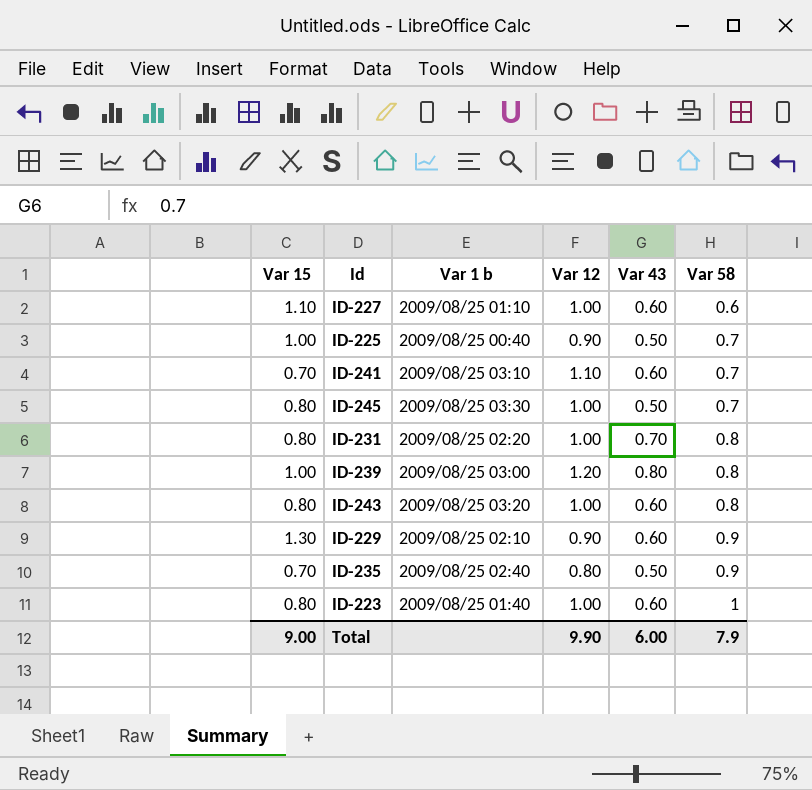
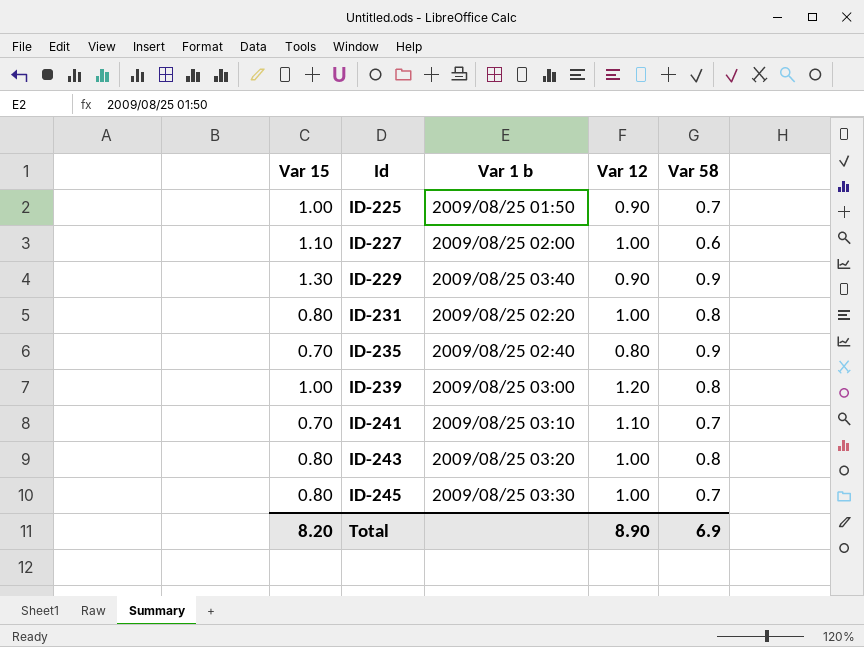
row order: Var 58 ascending -> Id ascending
column Var 43 | position: 5 -> none
row ID-223: 0.80 | 2009/08/25 01:40 | 1.00 | 0.60 | 1 -> none
ID-225 | Var 1 b: 2009/08/25 00:40 -> 2009/08/25 01:50
ID-227 | Var 1 b: 2009/08/25 01:10 -> 2009/08/25 02:00
ID-229 | Var 1 b: 2009/08/25 02:10 -> 2009/08/25 03:40
Total | Var 15: 9.00 -> 8.20
Total | Var 12: 9.90 -> 8.90
Total | Var 58: 7.9 -> 6.9

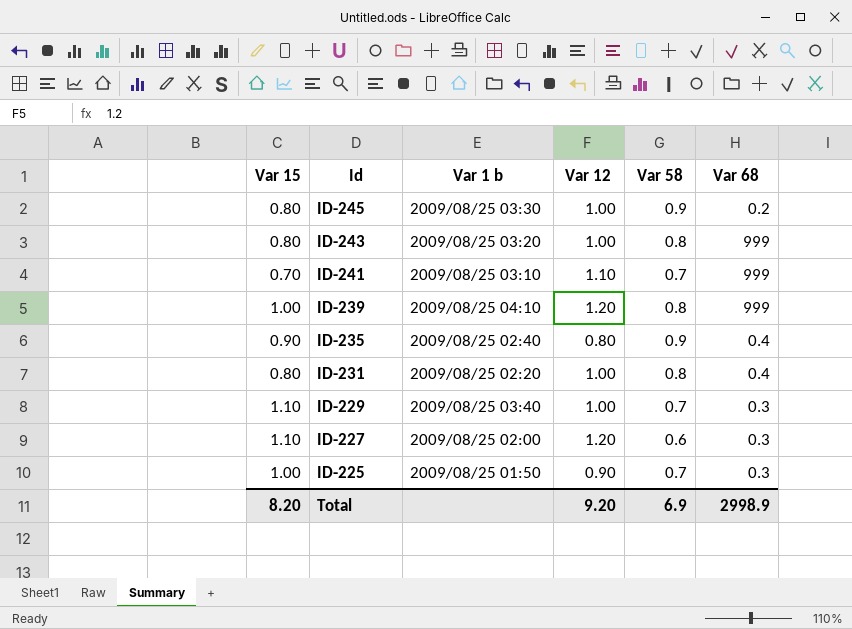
row order: Id ascending -> Id descending
column Var 68 | position: none -> 6
ID-245 | Var 58: 0.7 -> 0.9
ID-239 | Var 1 b: 2009/08/25 03:00 -> 2009/08/25 04:10
ID-235 | Var 15: 0.70 -> 0.90
ID-229 | Var 15: 1.30 -> 1.10
ID-229 | Var 12: 0.90 -> 1.00
ID-229 | Var 58: 0.9 -> 0.7
ID-227 | Var 12: 1.00 -> 1.20
Total | Var 12: 8.90 -> 9.20

